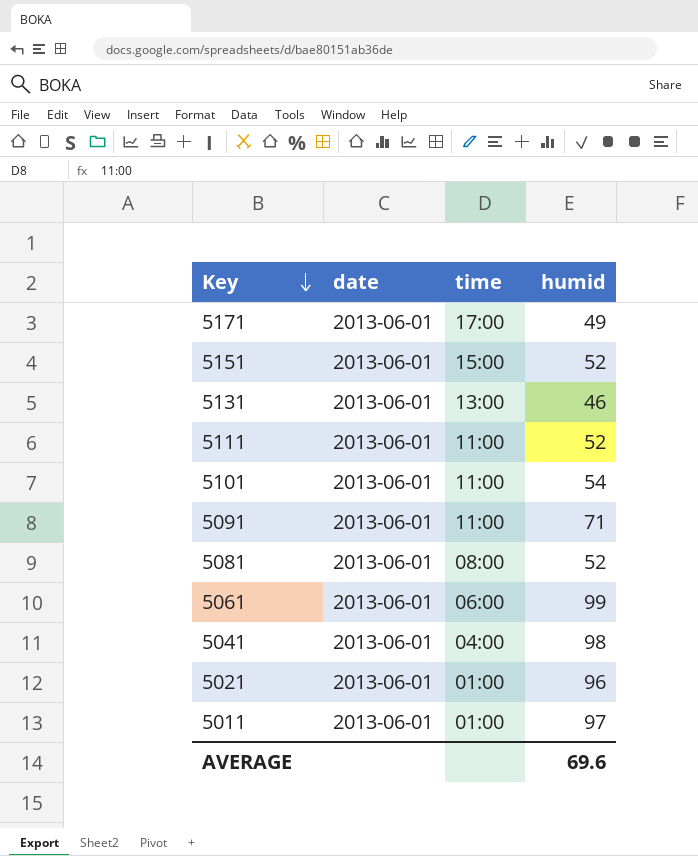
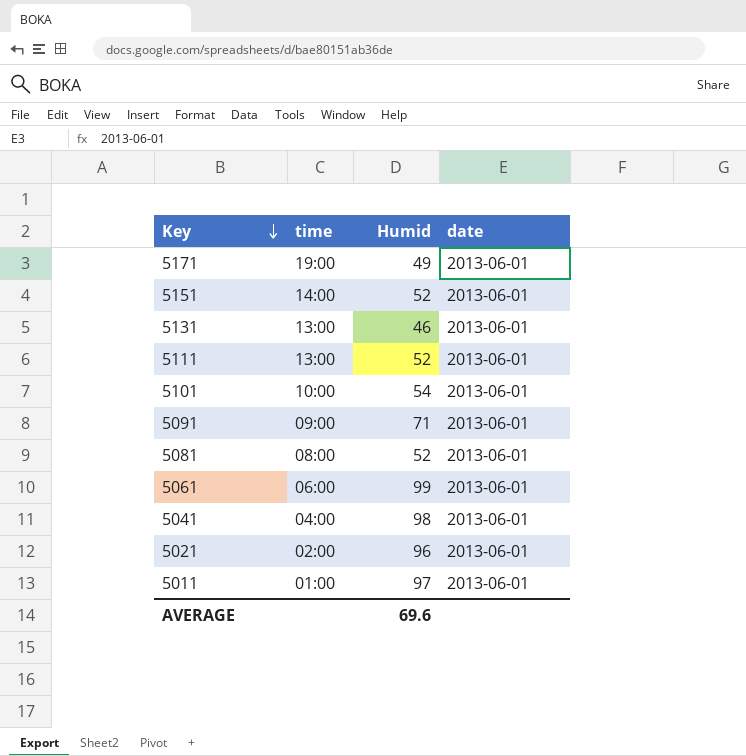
column name: humid -> Humid
column date | position: 2 -> 4
5171 | time: 17:00 -> 19:00
5151 | time: 15:00 -> 14:00
5111 | time: 11:00 -> 13:00
5101 | time: 11:00 -> 10:00
5091 | time: 11:00 -> 09:00
5021 | time: 01:00 -> 02:00

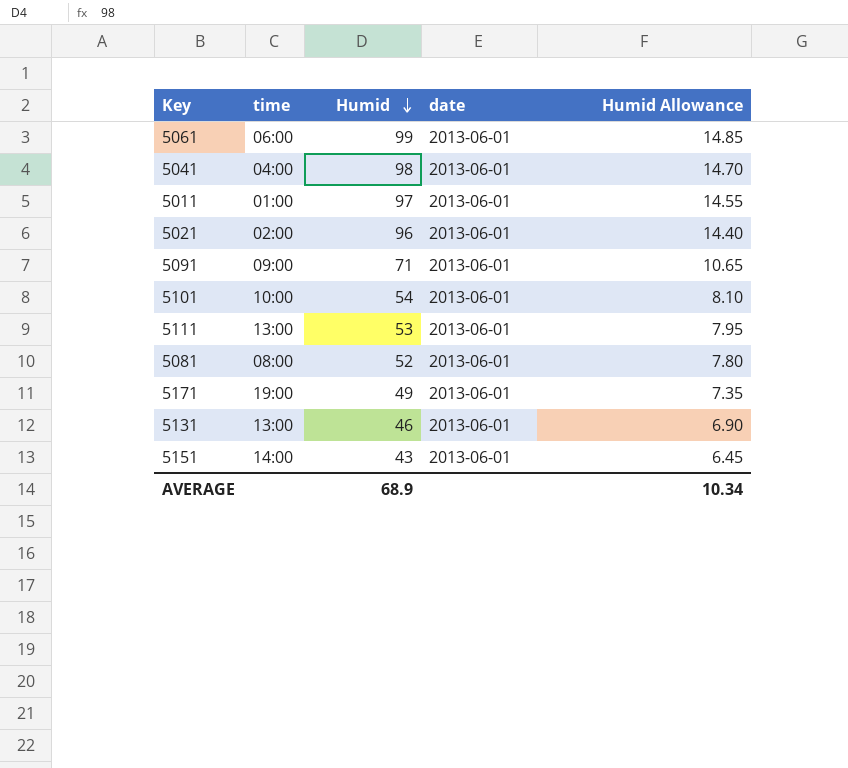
row order: Key descending -> Humid descending
column Humid Allowance | formula: none -> [Humid] * 0.15
5111 | Humid: 52 -> 53
5151 | Humid: 52 -> 43
AVERAGE | Humid: 69.6 -> 68.9

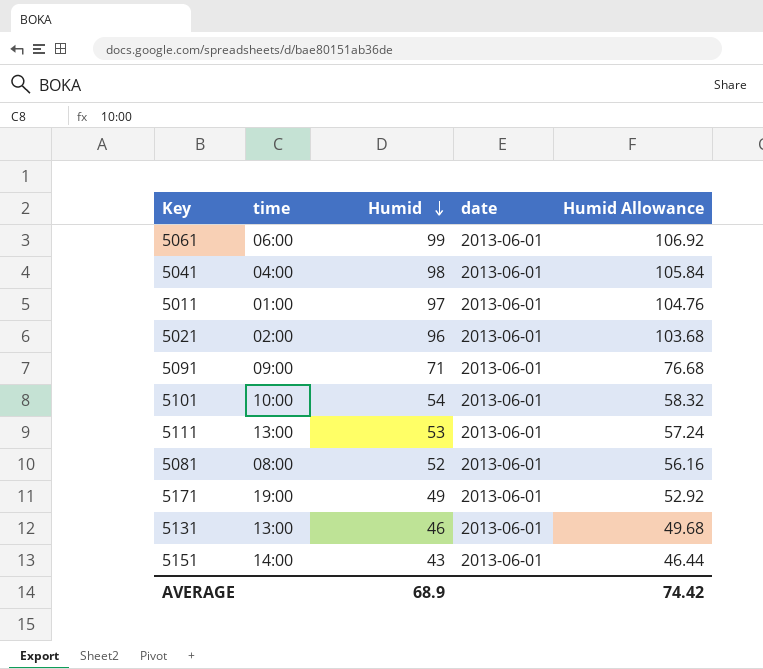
column Humid Allowance | formula: [Humid] * 0.15 -> [Humid] * 1.08
AVERAGE | Humid Allowance: 10.34 -> 74.42

